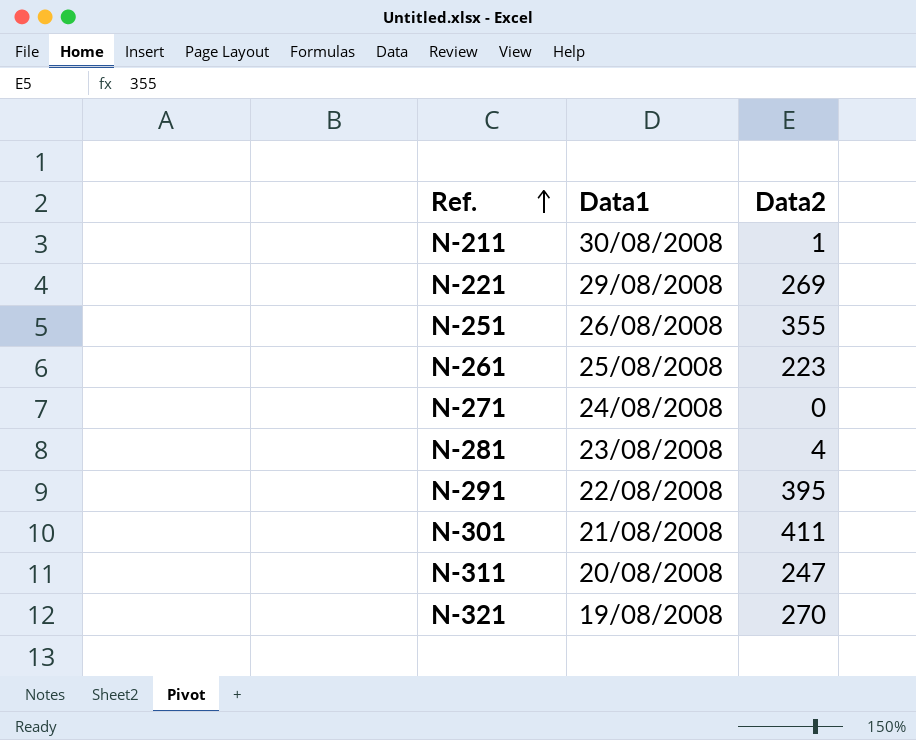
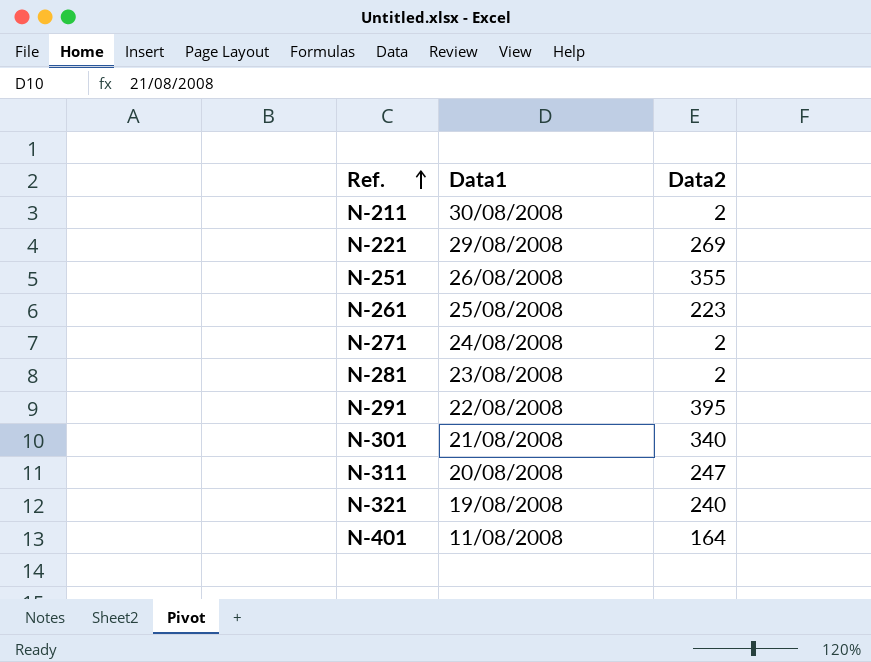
N-211 | Data2: 1 -> 2
N-271 | Data2: 0 -> 2
N-281 | Data2: 4 -> 2
N-301 | Data2: 411 -> 340
N-321 | Data2: 270 -> 240
row N-401: none -> 11/08/2008 | 164

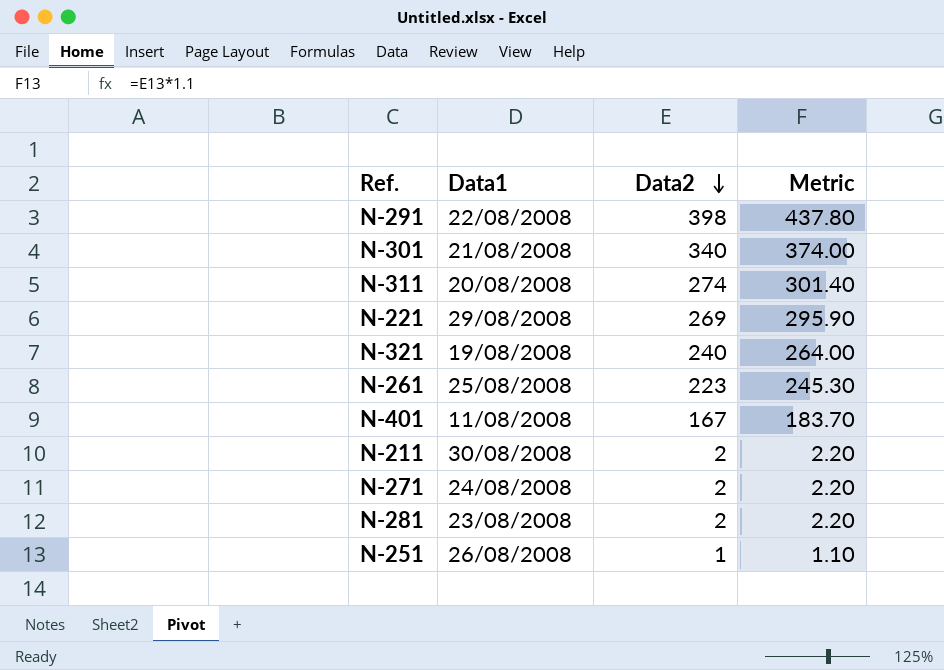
row order: Ref. ascending -> Data2 descending
column Metric | formula: none -> [Data2] * 1.1
N-291 | Data2: 395 -> 398
N-311 | Data2: 247 -> 274
N-401 | Data2: 164 -> 167
N-251 | Data2: 355 -> 1

